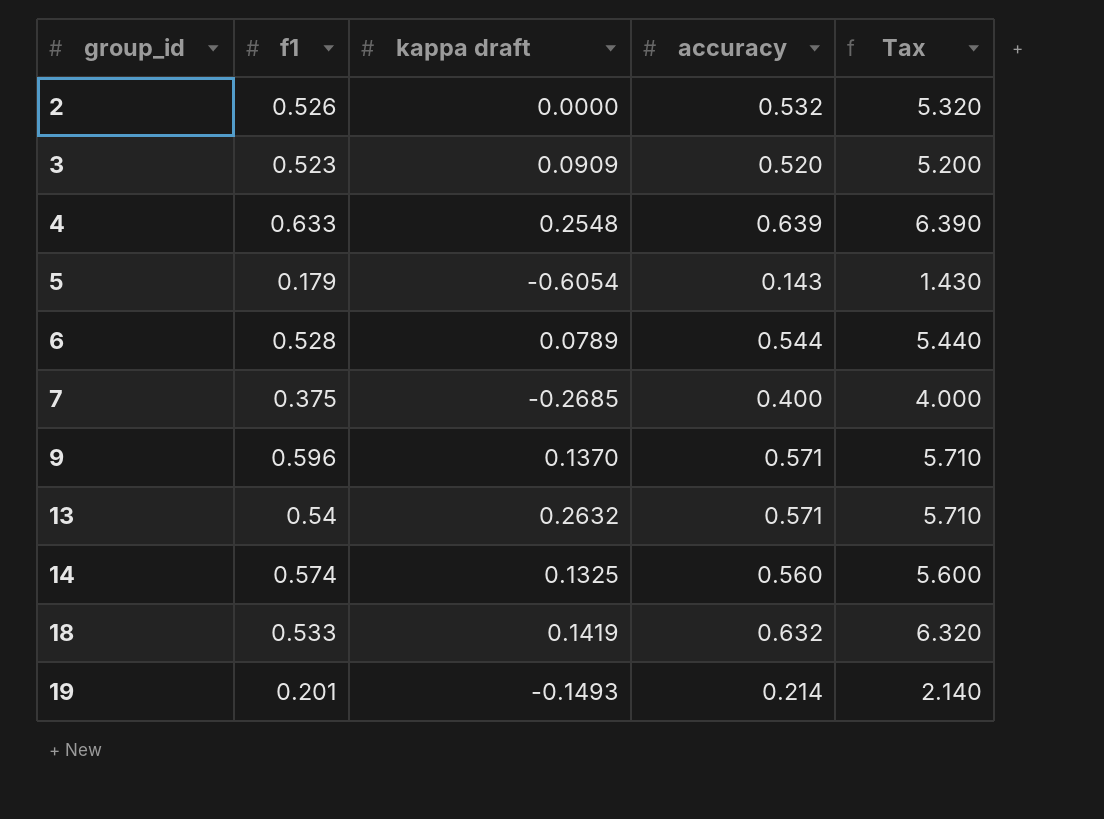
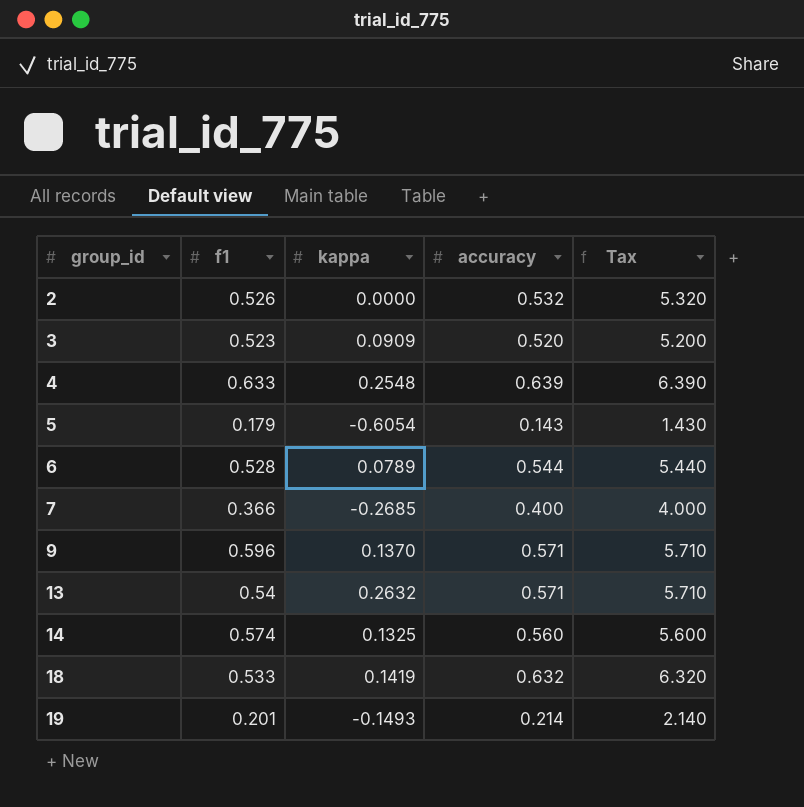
column name: kappa draft -> kappa
7 | f1: 0.375 -> 0.366

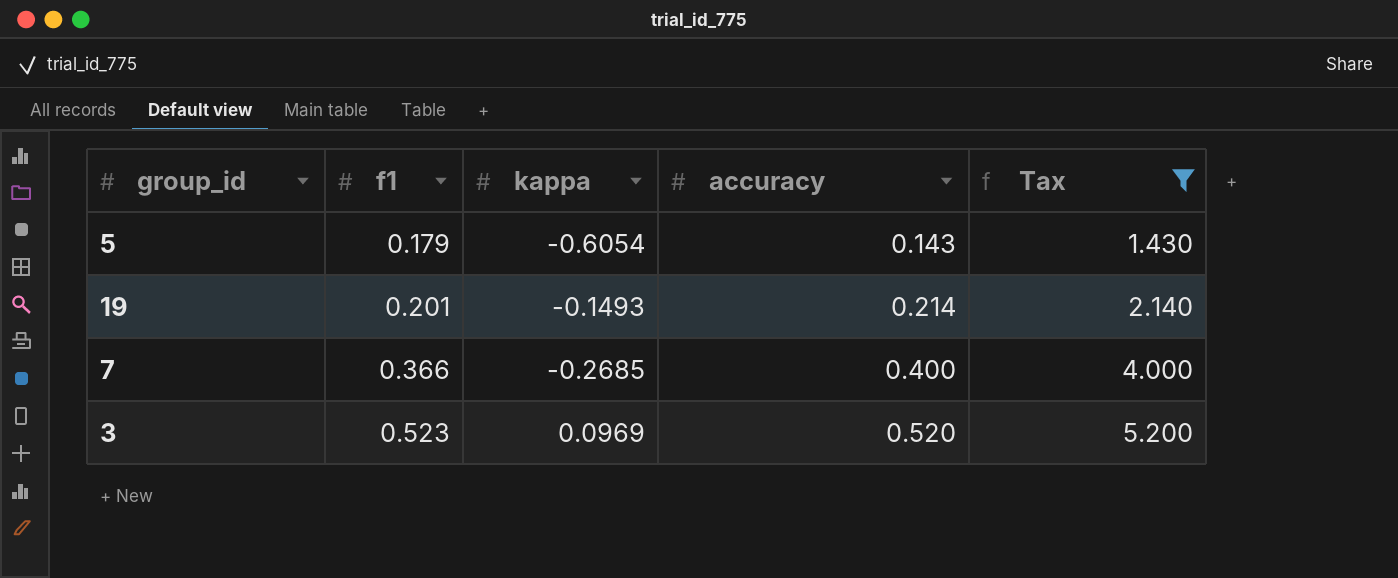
filter: none -> Tax <= 5.200
row order: group_id ascending -> f1 ascending
3 | kappa: 0.0909 -> 0.0969

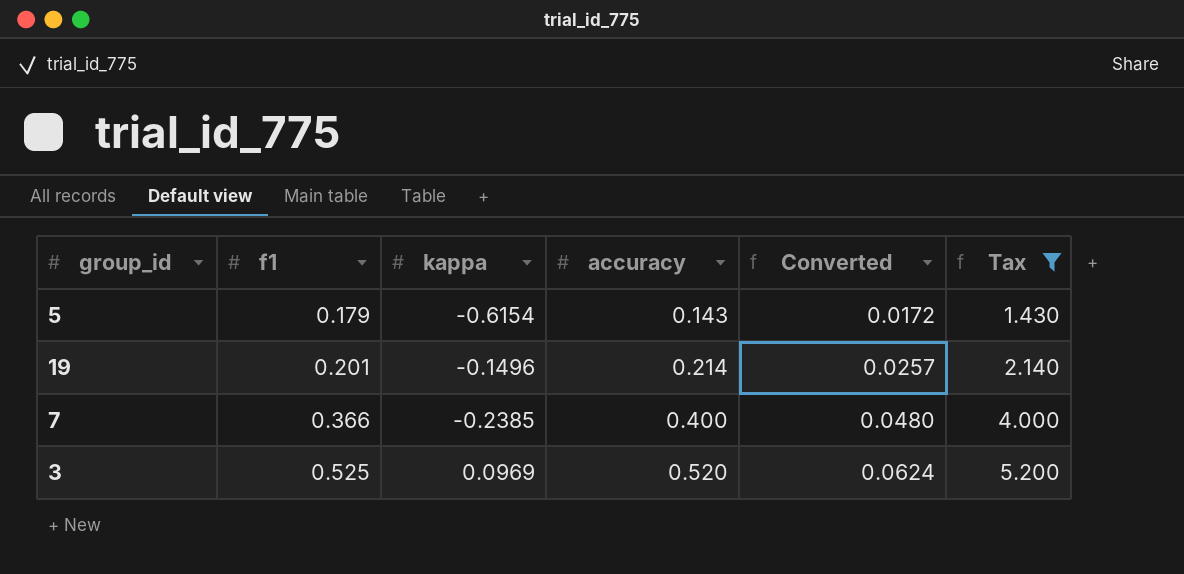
column Converted | formula: none -> [accuracy] * 0.12
5 | kappa: -0.6054 -> -0.6154
19 | kappa: -0.1493 -> -0.1496
7 | kappa: -0.2685 -> -0.2385
3 | f1: 0.523 -> 0.525

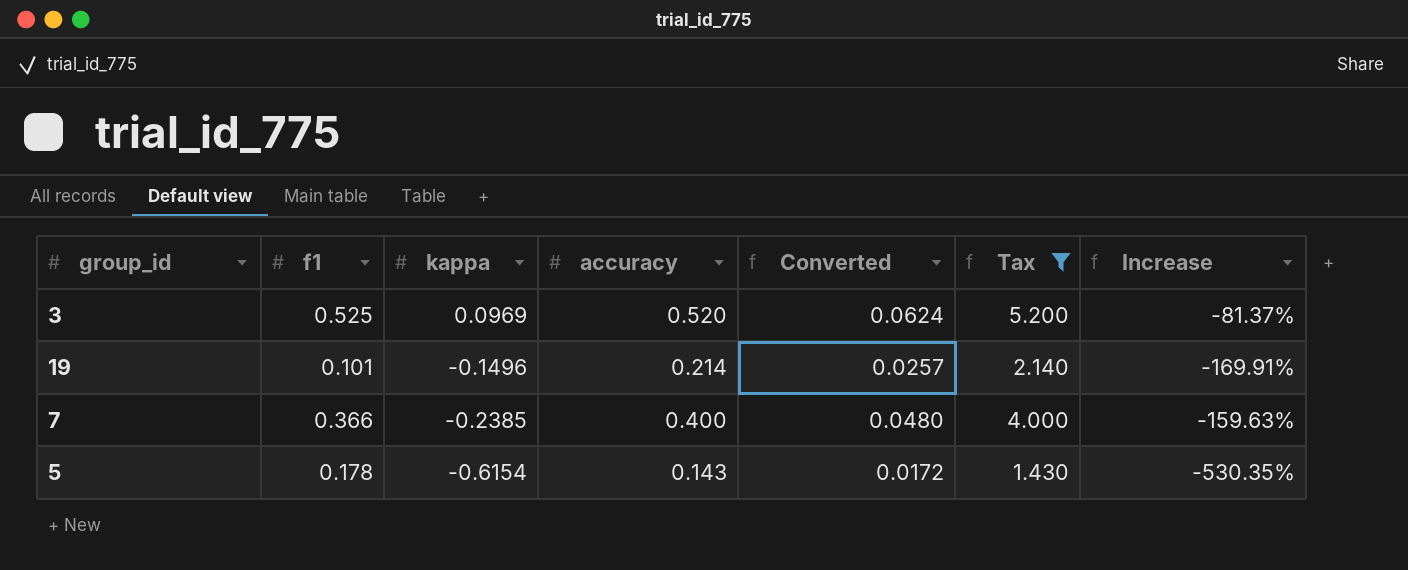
row order: f1 ascending -> kappa descending
column Increase | formula: none -> ([kappa] - [accuracy]) / [accuracy]
19 | f1: 0.201 -> 0.101
5 | f1: 0.179 -> 0.178

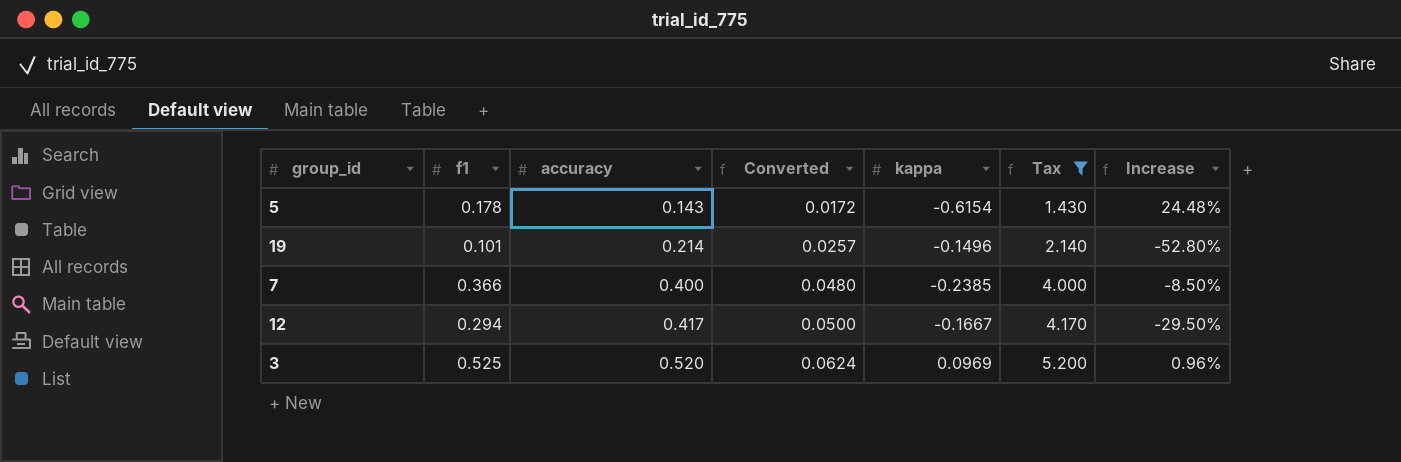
row order: kappa descending -> accuracy ascending
column kappa | position: 3 -> 5
column Increase | formula: ([kappa] - [accuracy]) / [accuracy] -> ([f1] - [accuracy]) / [accuracy]
row 12: none -> 0.294 | 0.417 | 0.0500 | -0.1667 | 4.170 | -29.50%

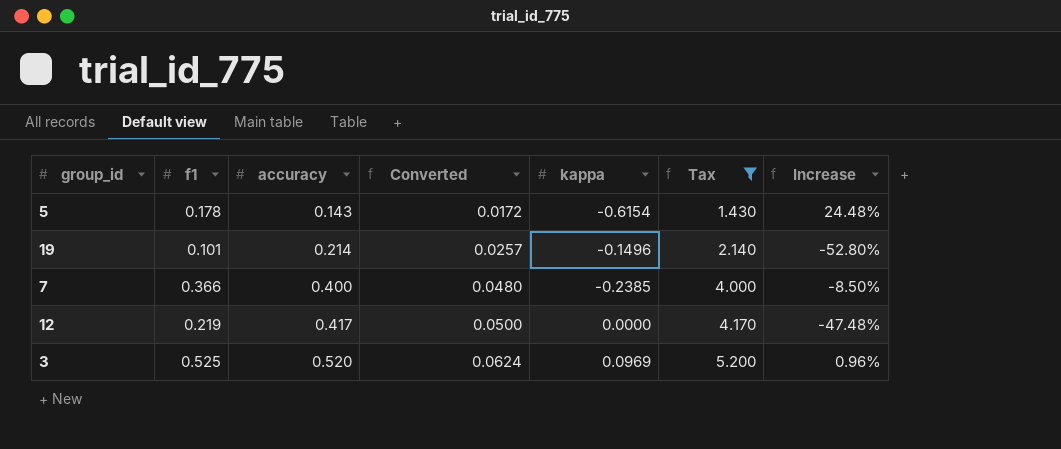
12 | f1: 0.294 -> 0.219
12 | kappa: -0.1667 -> 0.0000
12 | Increase: -29.50% -> -47.48%

